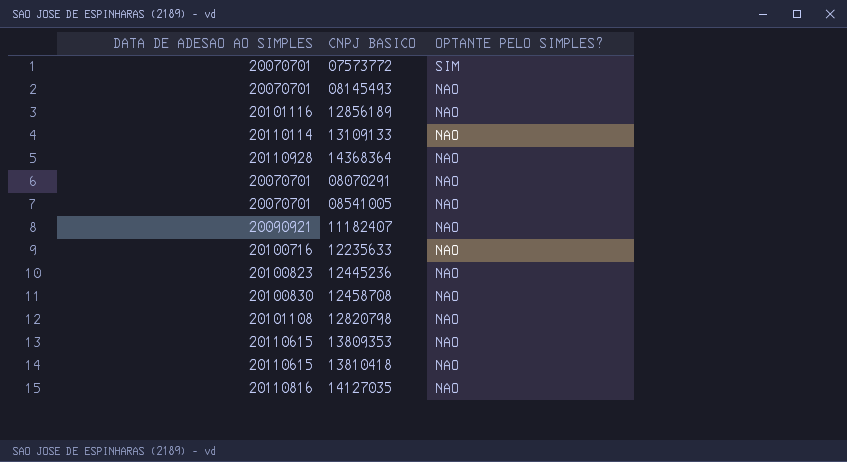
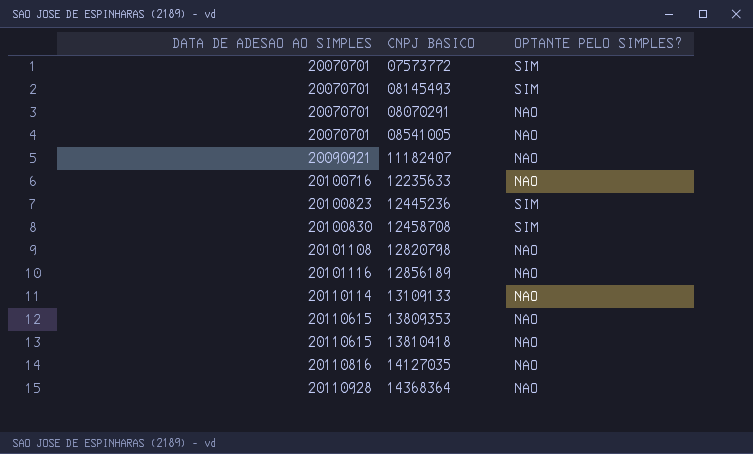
row order: OPTANTE PELO SIMPLES? descending -> DATA DE ADESAO AO SIMPLES ascending
08145493 | OPTANTE PELO SIMPLES?: NAO -> SIM
12445236 | OPTANTE PELO SIMPLES?: NAO -> SIM
12458708 | OPTANTE PELO SIMPLES?: NAO -> SIM

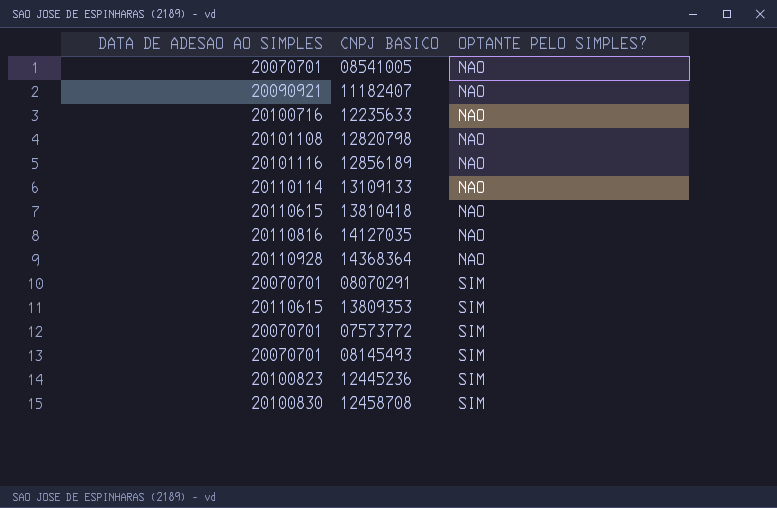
row order: DATA DE ADESAO AO SIMPLES ascending -> OPTANTE PELO SIMPLES? ascending
08070291 | OPTANTE PELO SIMPLES?: NAO -> SIM
13809353 | OPTANTE PELO SIMPLES?: NAO -> SIM

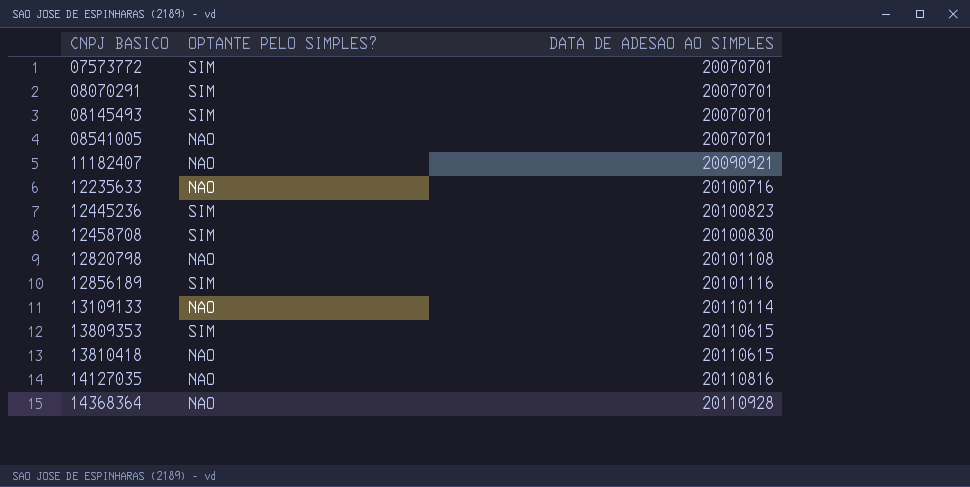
row order: OPTANTE PELO SIMPLES? ascending -> CNPJ BASICO ascending
column DATA DE ADESAO AO SIMPLES | position: 1 -> 3
12856189 | OPTANTE PELO SIMPLES?: NAO -> SIM

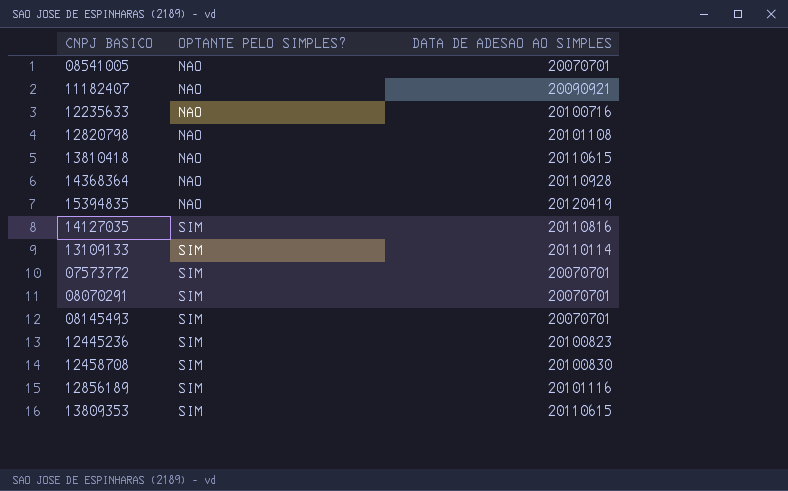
row order: CNPJ BASICO ascending -> OPTANTE PELO SIMPLES? ascending
row 15394835: none -> NAO | 20120419
14127035 | OPTANTE PELO SIMPLES?: NAO -> SIM
13109133 | OPTANTE PELO SIMPLES?: NAO -> SIM

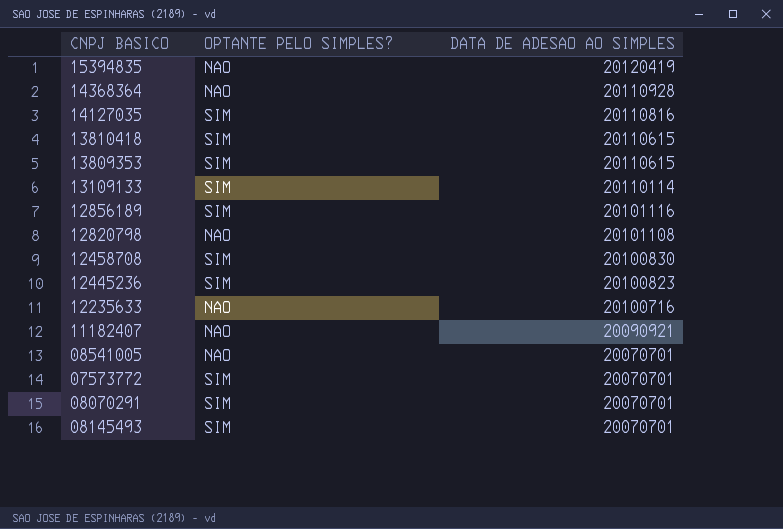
row order: OPTANTE PELO SIMPLES? ascending -> DATA DE ADESAO AO SIMPLES descending
13810418 | OPTANTE PELO SIMPLES?: NAO -> SIM

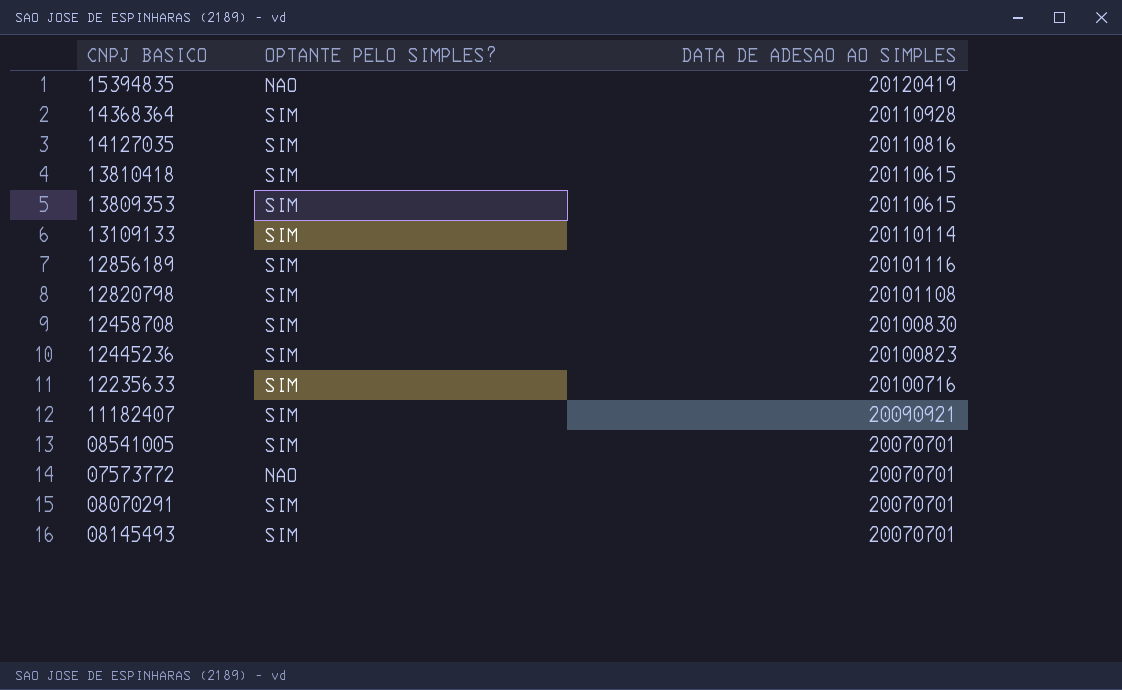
14368364 | OPTANTE PELO SIMPLES?: NAO -> SIM
12820798 | OPTANTE PELO SIMPLES?: NAO -> SIM
12235633 | OPTANTE PELO SIMPLES?: NAO -> SIM
11182407 | OPTANTE PELO SIMPLES?: NAO -> SIM
08541005 | OPTANTE PELO SIMPLES?: NAO -> SIM
07573772 | OPTANTE PELO SIMPLES?: SIM -> NAO

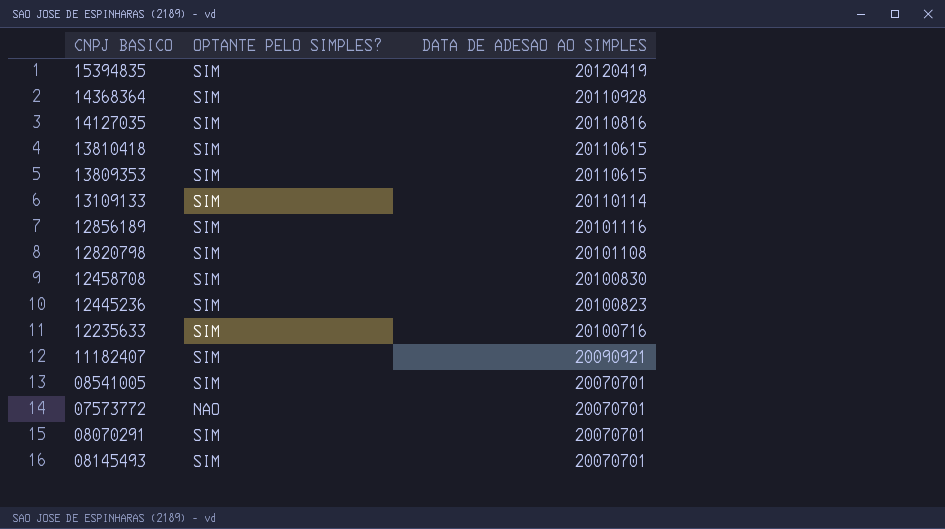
15394835 | OPTANTE PELO SIMPLES?: NAO -> SIM

